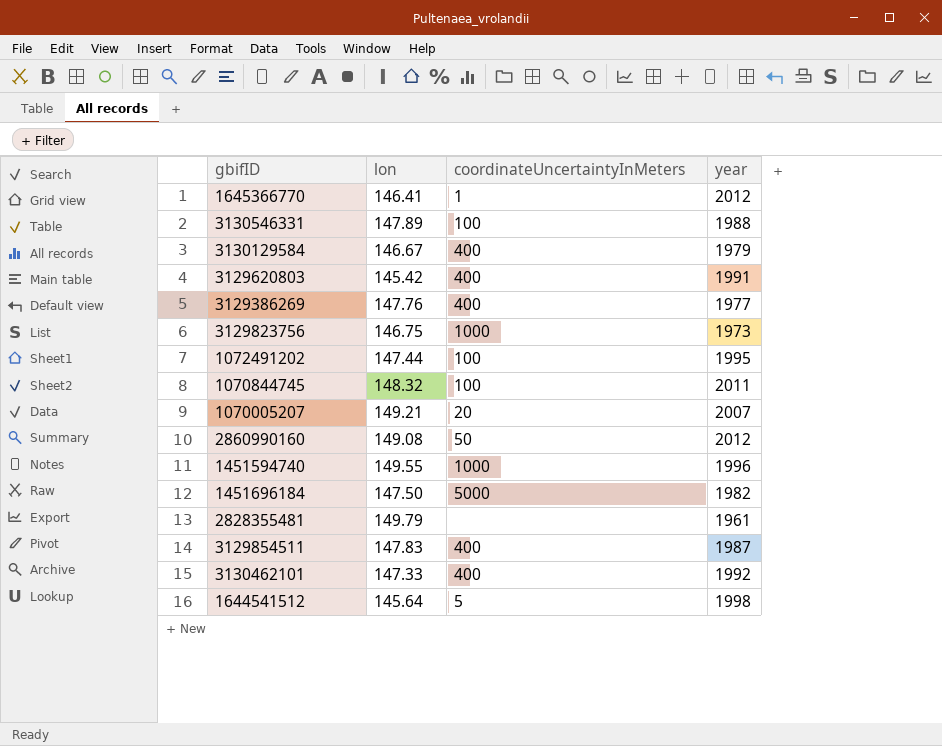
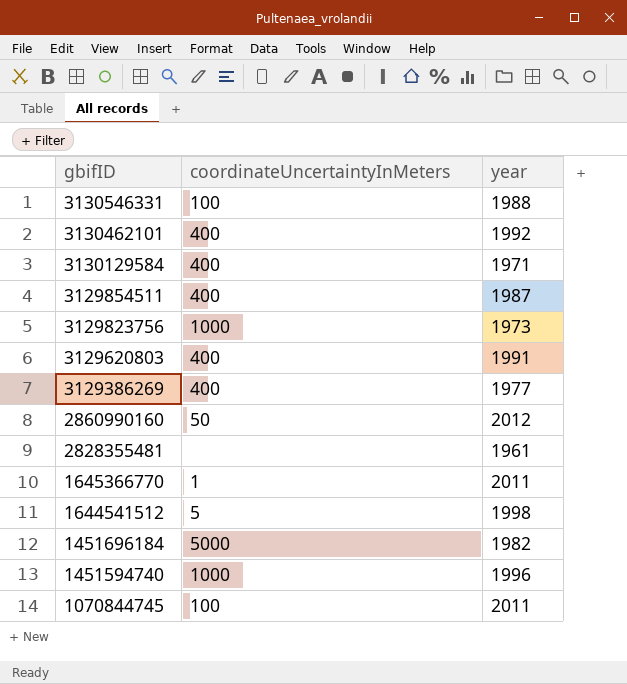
row order: none -> gbifID descending
column lon | position: 2 -> none
row 1072491202: 147.44 | 100 | 1995 -> none
row 1070005207: 149.21 | 20 | 2007 -> none
3130129584 | year: 1979 -> 1971
1645366770 | year: 2012 -> 2011

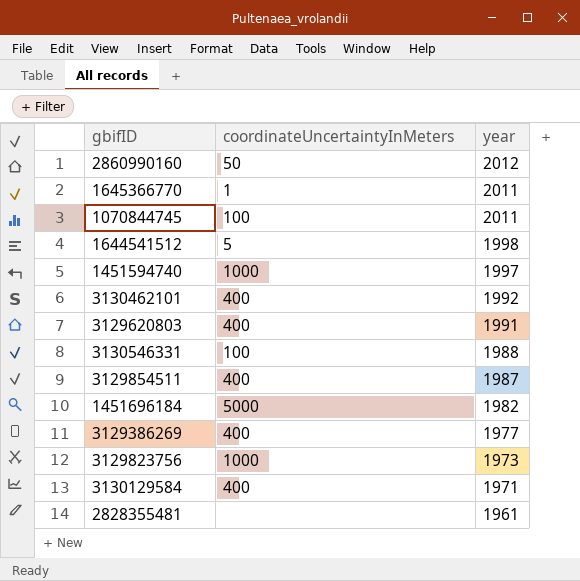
row order: gbifID descending -> year descending
1451594740 | year: 1996 -> 1997

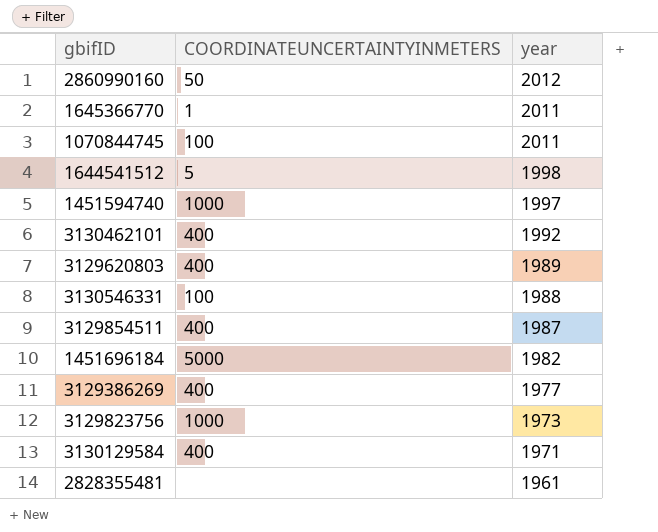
column name: coordinateUncertaintyInMeters -> COORDINATEUNCERTAINTYINMETERS
3129620803 | year: 1991 -> 1989

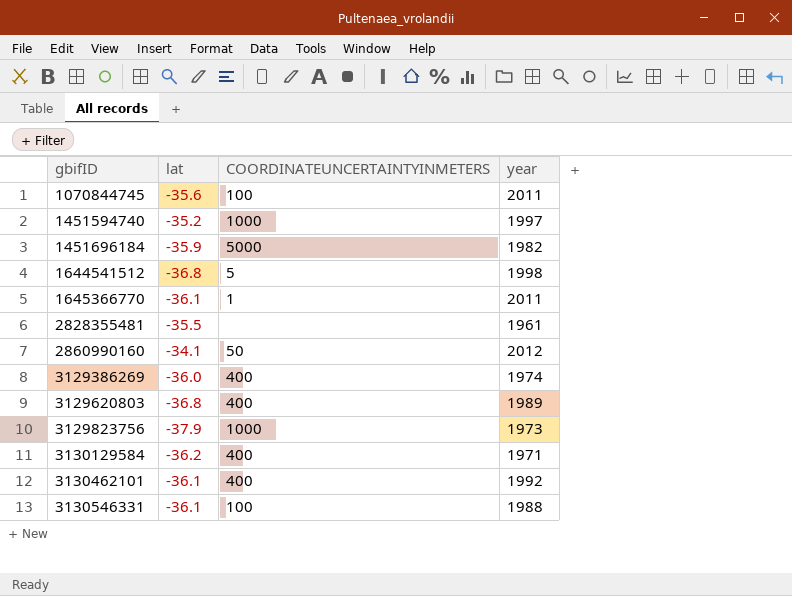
row order: year descending -> gbifID ascending
column lat | position: none -> 2
row 3129854511: 400 | 1987 -> none
3129386269 | year: 1977 -> 1974

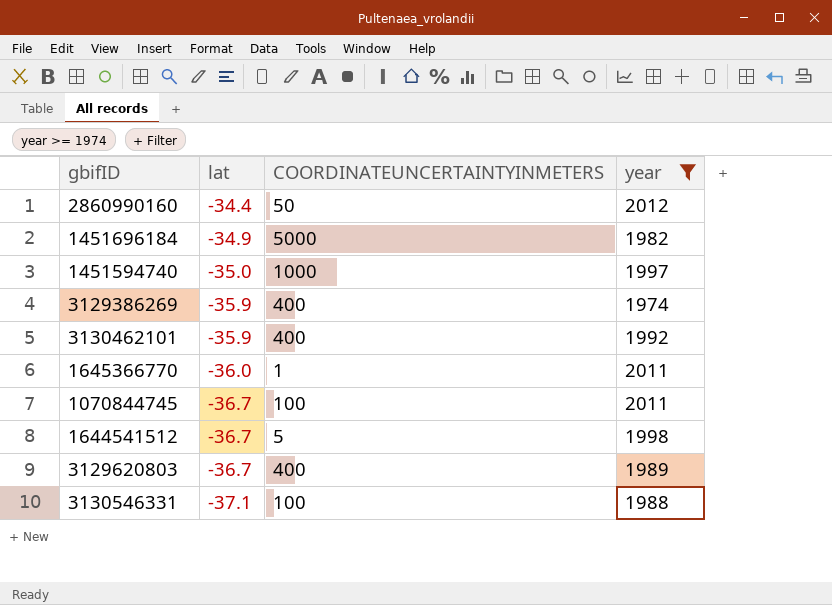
filter: none -> year >= 1974
row order: gbifID ascending -> lat descending
2860990160 | lat: -34.1 -> -34.4
1451696184 | lat: -35.9 -> -34.9
1451594740 | lat: -35.2 -> -35.0
3129386269 | lat: -36.0 -> -35.9
3130462101 | lat: -36.1 -> -35.9
1645366770 | lat: -36.1 -> -36.0
1070844745 | lat: -35.6 -> -36.7
1644541512 | lat: -36.8 -> -36.7
3129620803 | lat: -36.8 -> -36.7
3130546331 | lat: -36.1 -> -37.1

